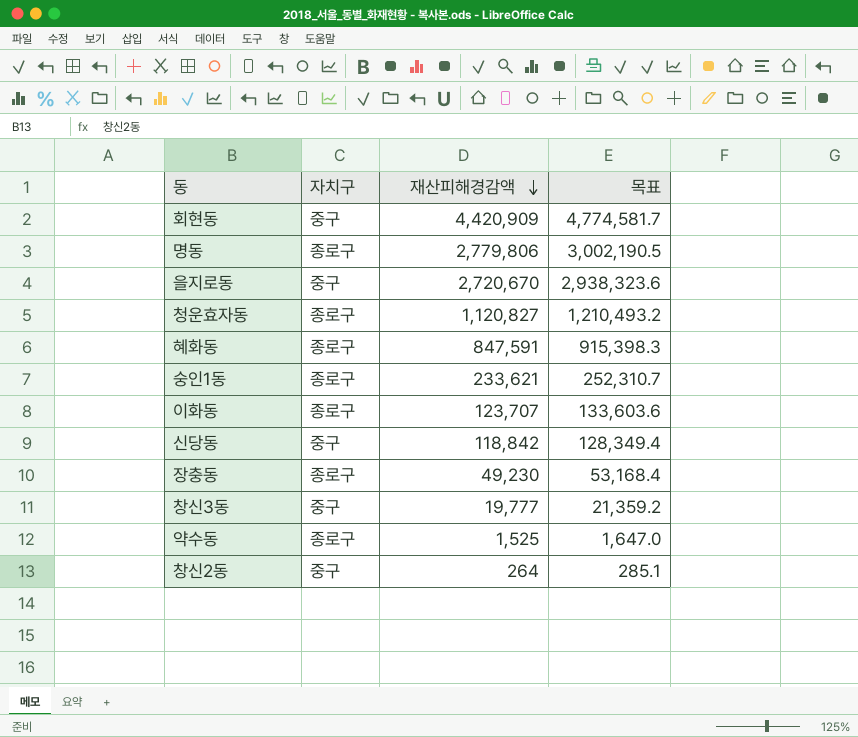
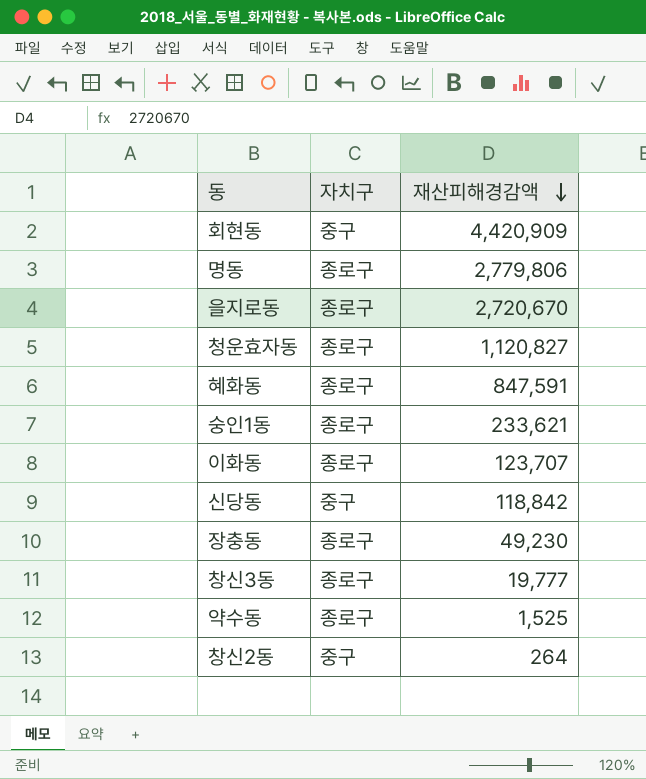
column 목표 | formula: [재산피해경감액] * 1.08 -> none
을지로동 | 자치구: 중구 -> 종로구
창신3동 | 자치구: 중구 -> 종로구

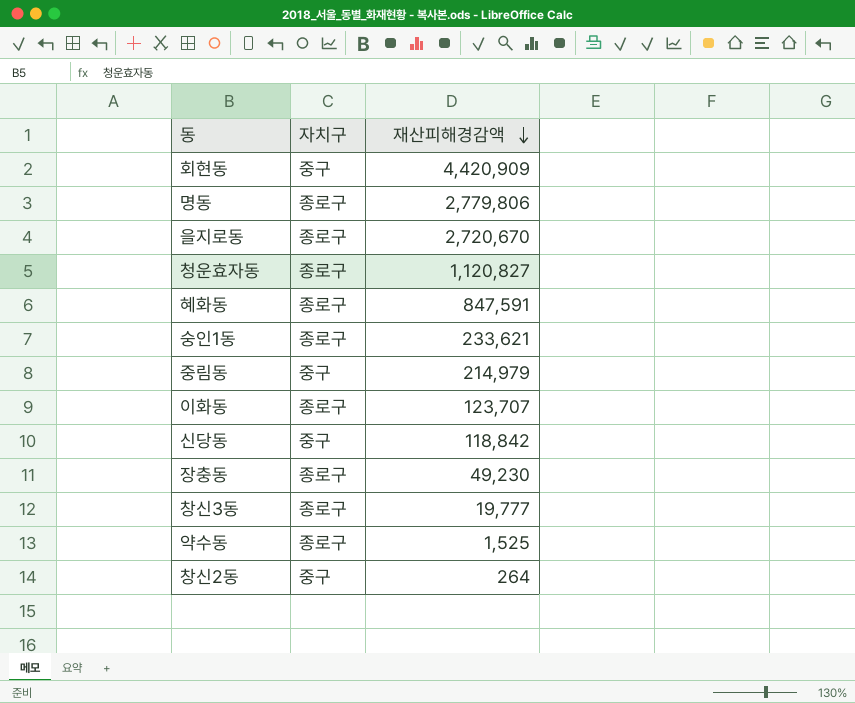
row 중림동: none -> 중구 | 214,979

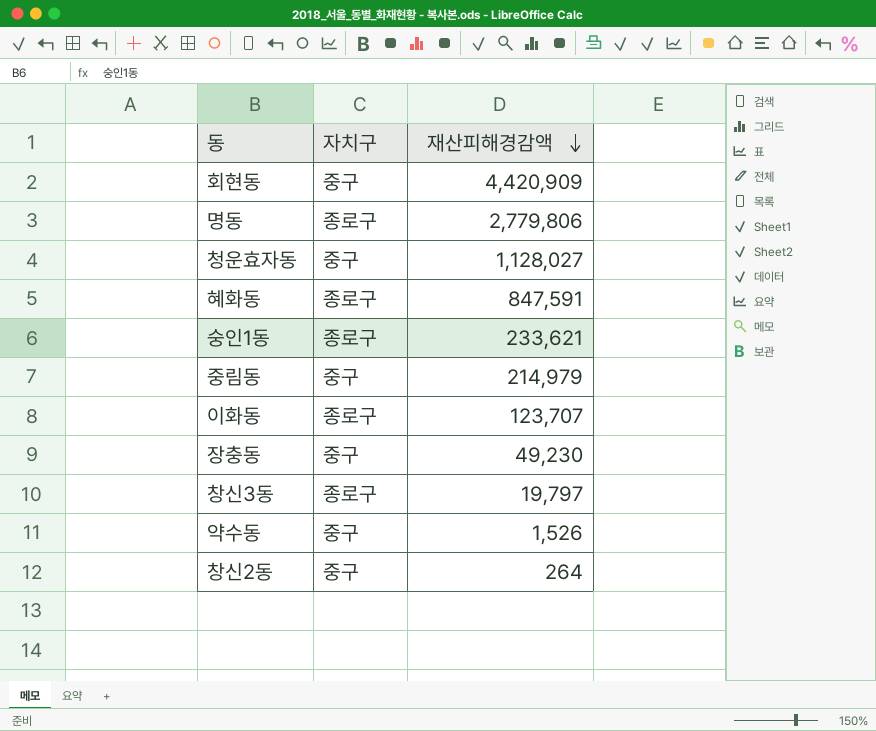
row 을지로동: 종로구 | 2,720,670 -> none
row 신당동: 중구 | 118,842 -> none
청운효자동 | 자치구: 종로구 -> 중구
청운효자동 | 재산피해경감액: 1,120,827 -> 1,128,027
장충동 | 자치구: 종로구 -> 중구
창신3동 | 재산피해경감액: 19,777 -> 19,797
약수동 | 자치구: 종로구 -> 중구
약수동 | 재산피해경감액: 1,525 -> 1,526

